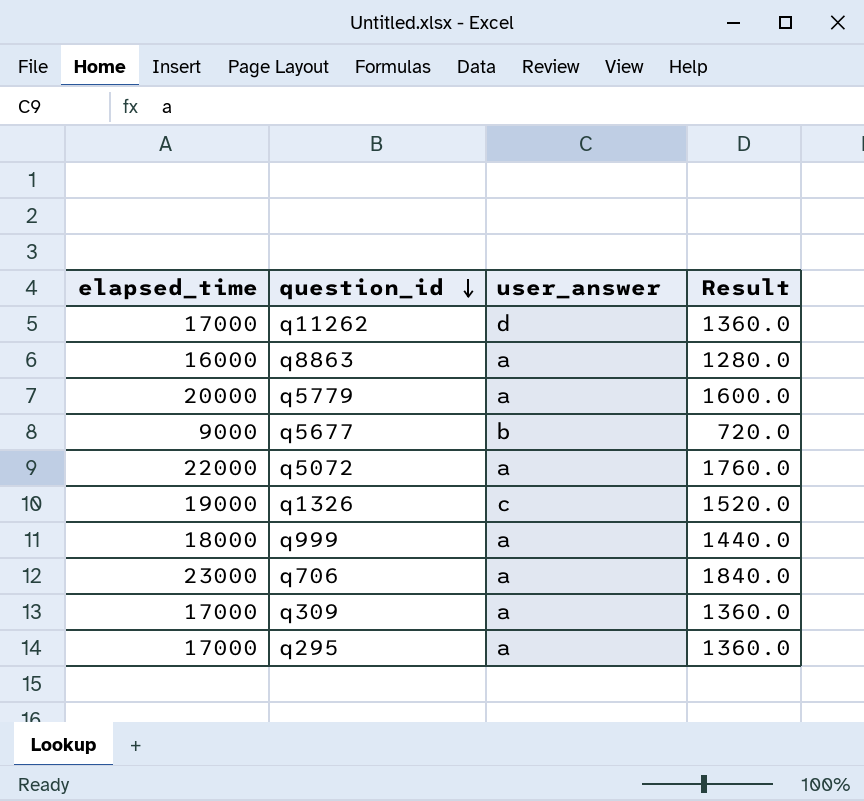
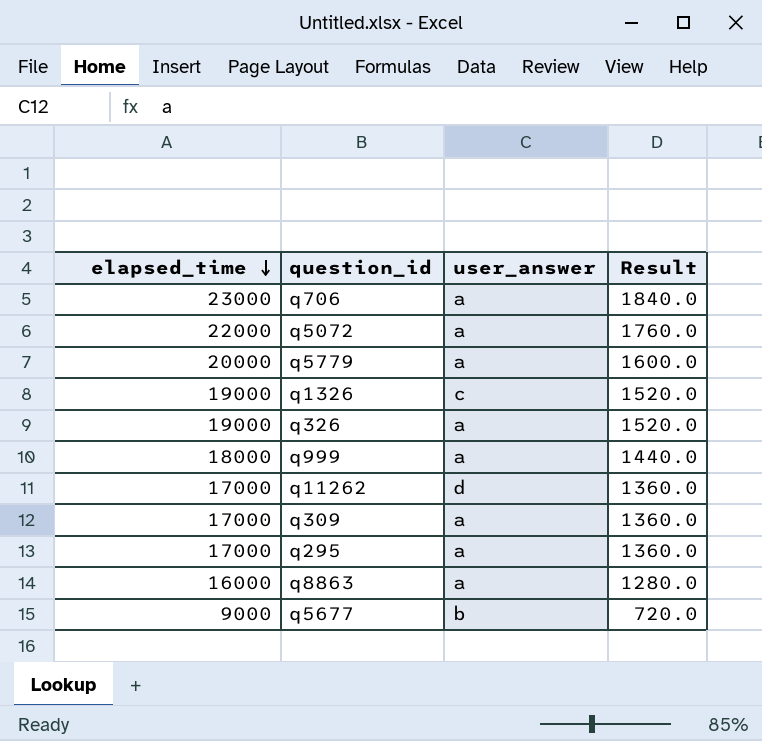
row order: question_id descending -> elapsed_time descending
row q326: none -> 19000 | a | 1520.0

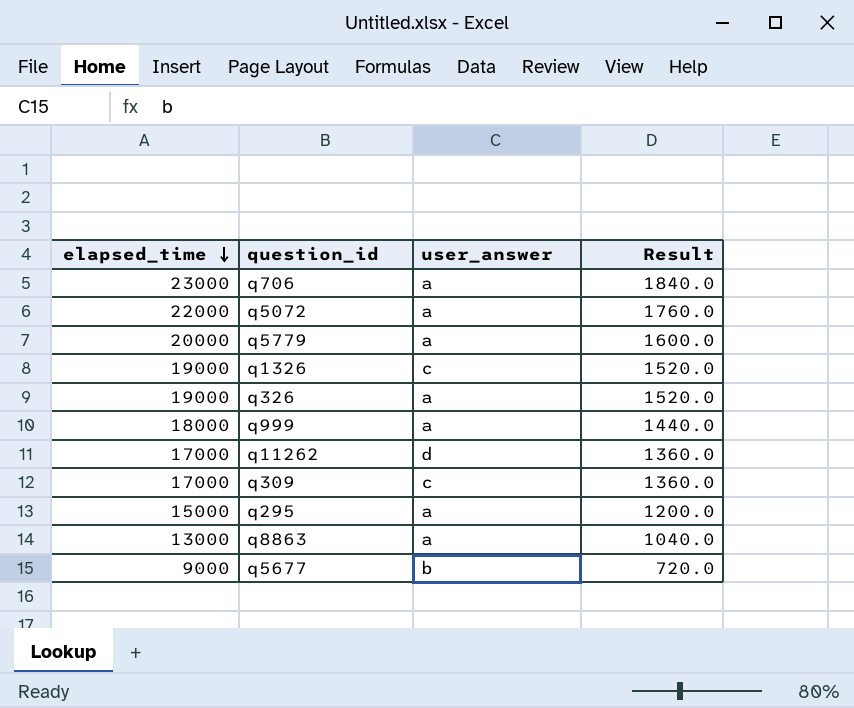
q309 | user_answer: a -> c
q295 | elapsed_time: 17000 -> 15000
q295 | Result: 1360.0 -> 1200.0
q8863 | elapsed_time: 16000 -> 13000
q8863 | Result: 1280.0 -> 1040.0

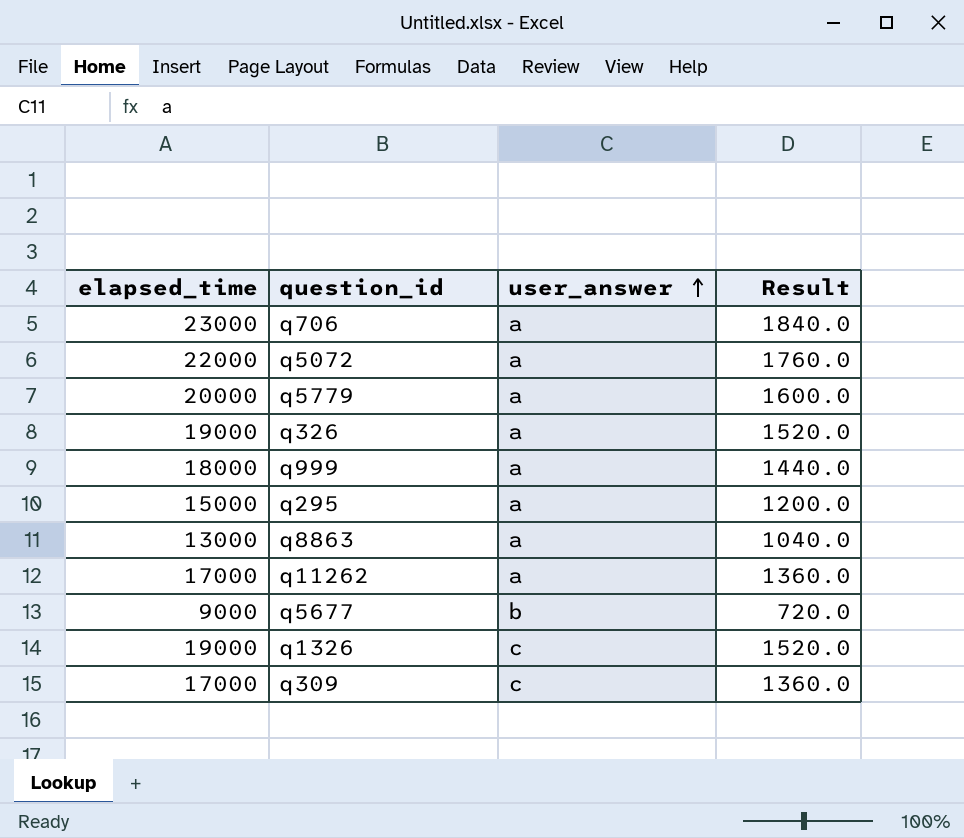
row order: elapsed_time descending -> user_answer ascending
q11262 | user_answer: d -> a

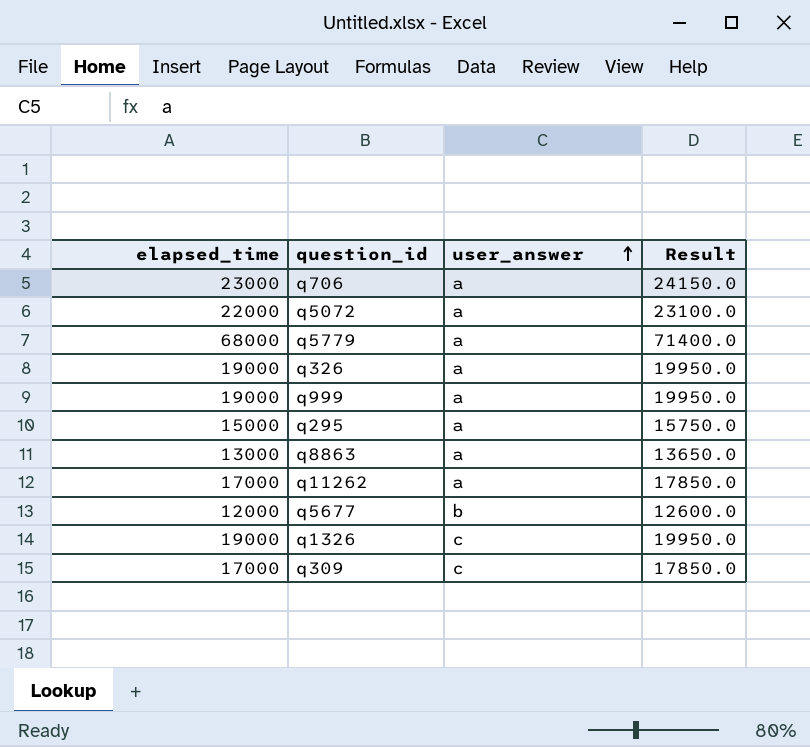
column Result | formula: [elapsed_time] * 0.08 -> [elapsed_time] * 1.05
q5779 | elapsed_time: 20000 -> 68000
q999 | elapsed_time: 18000 -> 19000
q5677 | elapsed_time: 9000 -> 12000

